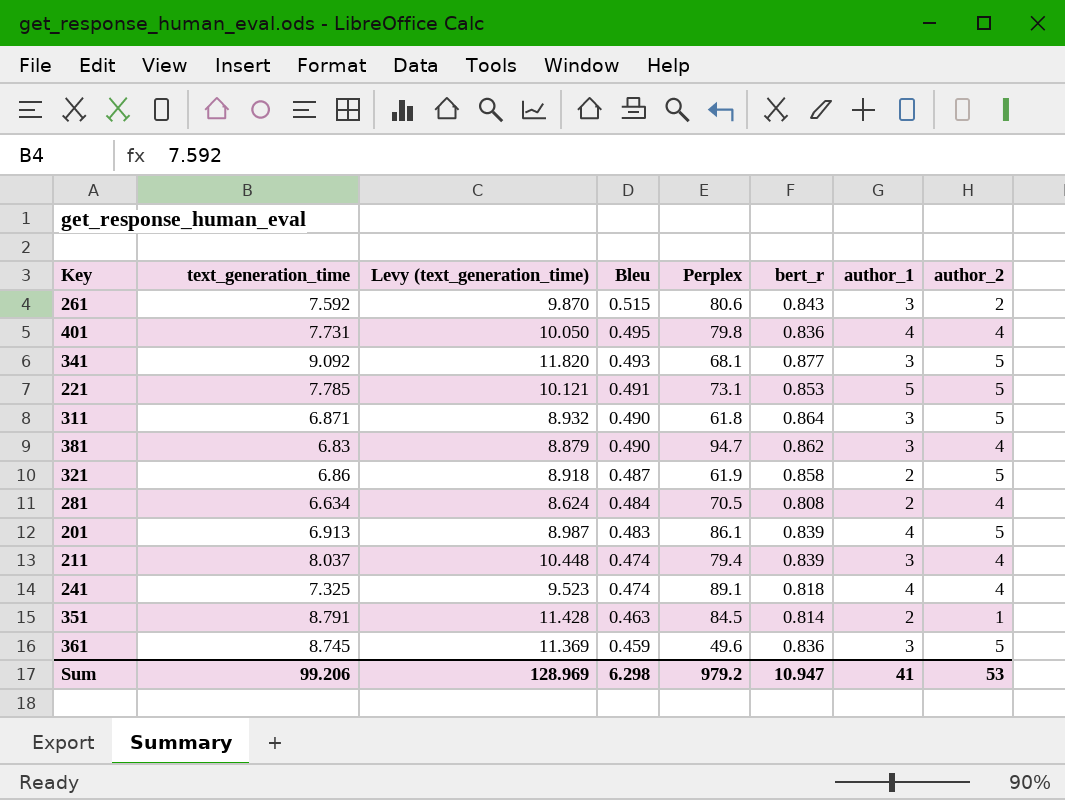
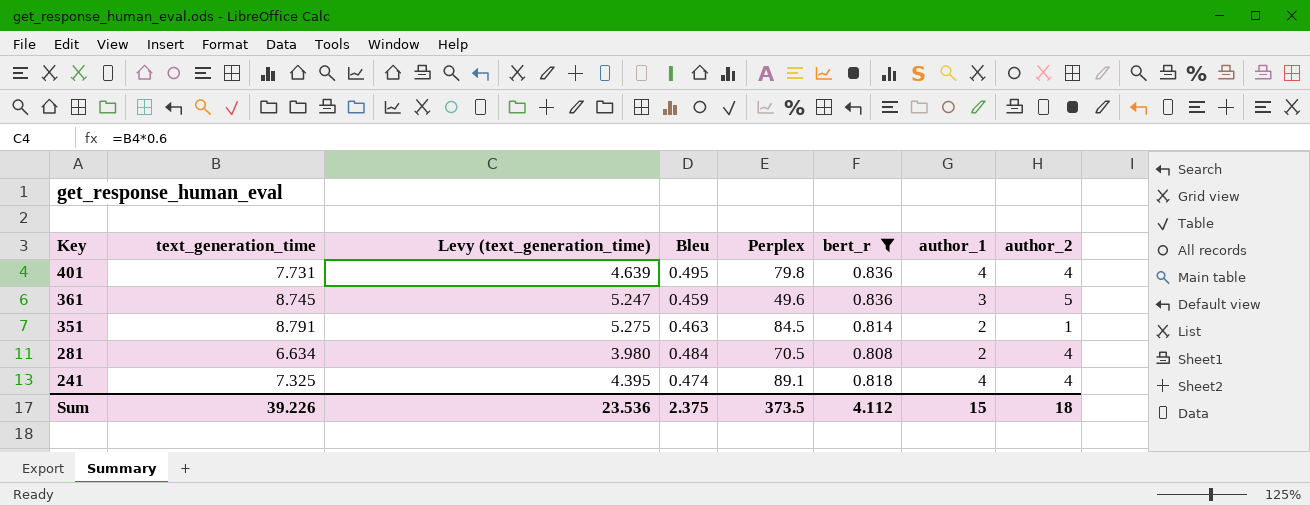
filter: none -> bert_r <= 0.836
row order: Bleu descending -> Key descending
column Levy (text_generation_time) | formula: [text_generation_time] * 1.3 -> [text_generation_time] * 0.6
Sum | text_generation_time: 99.206 -> 39.226
Sum | Levy (text_generation_time): 128.969 -> 23.536
Sum | Bleu: 6.298 -> 2.375
Sum | Perplex: 979.2 -> 373.5
Sum | bert_r: 10.947 -> 4.112
Sum | author_1: 41 -> 15
Sum | author_2: 53 -> 18

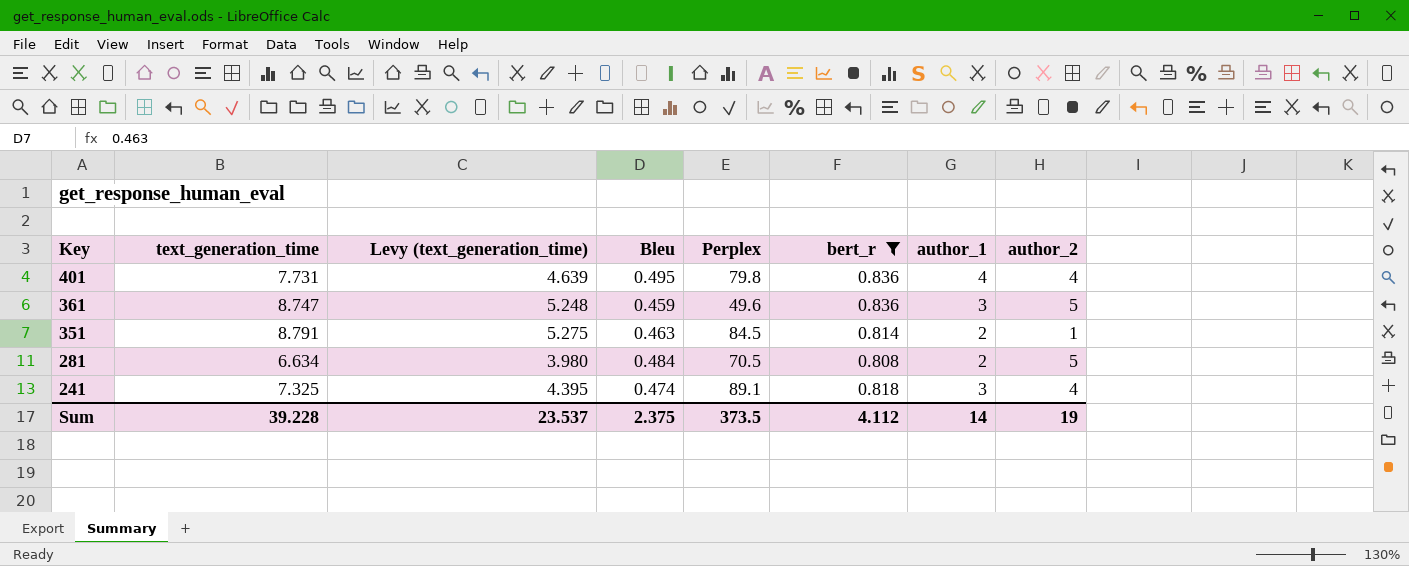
361 | text_generation_time: 8.745 -> 8.747
361 | Levy (text_generation_time): 5.247 -> 5.248
281 | author_2: 4 -> 5
241 | author_1: 4 -> 3
Sum | text_generation_time: 39.226 -> 39.228
Sum | Levy (text_generation_time): 23.536 -> 23.537
Sum | author_1: 15 -> 14
Sum | author_2: 18 -> 19

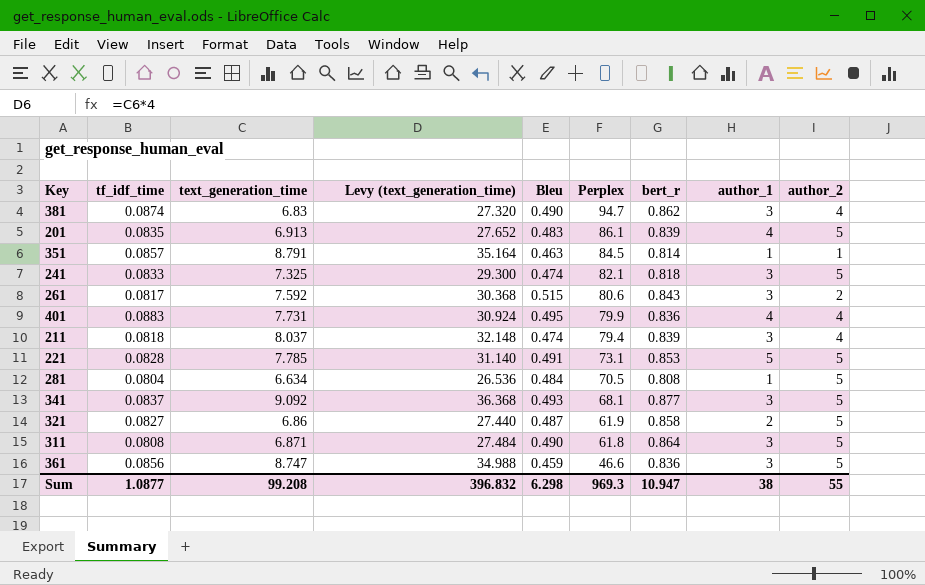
filter: bert_r <= 0.836 -> none
row order: Key descending -> Perplex descending
column tf_idf_time | position: none -> 2
column Levy (text_generation_time) | formula: [text_generation_time] * 0.6 -> [text_generation_time] * 4
351 | author_1: 2 -> 1
241 | Perplex: 89.1 -> 82.1
241 | author_2: 4 -> 5
401 | Perplex: 79.8 -> 79.9
281 | author_1: 2 -> 1
361 | Perplex: 49.6 -> 46.6
Sum | text_generation_time: 39.228 -> 99.208
Sum | Levy (text_generation_time): 23.537 -> 396.832
Sum | Bleu: 2.375 -> 6.298
Sum | Perplex: 373.5 -> 969.3
Sum | bert_r: 4.112 -> 10.947
Sum | author_1: 14 -> 38
Sum | author_2: 19 -> 55

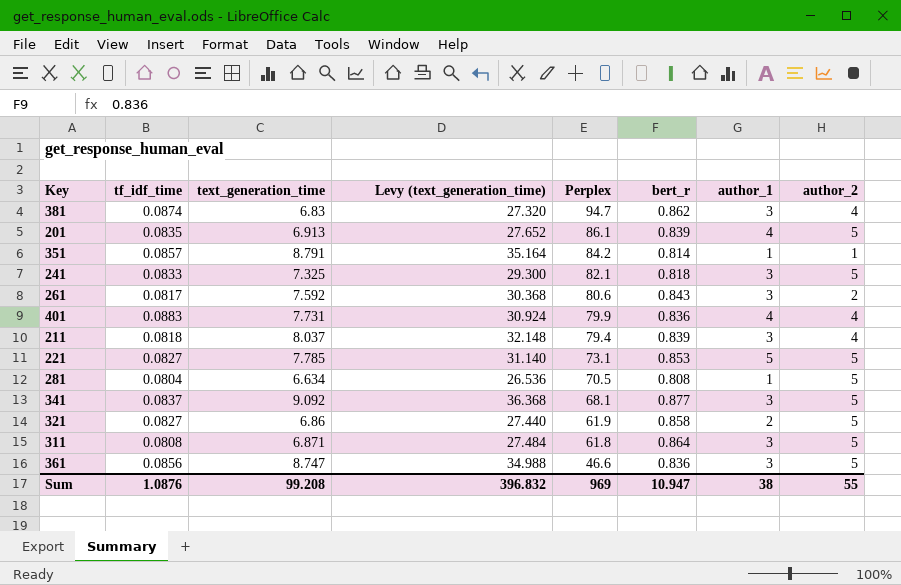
column Bleu | position: 5 -> none
351 | Perplex: 84.5 -> 84.2
221 | tf_idf_time: 0.0828 -> 0.0827
Sum | tf_idf_time: 1.0877 -> 1.0876
Sum | Perplex: 969.3 -> 969

